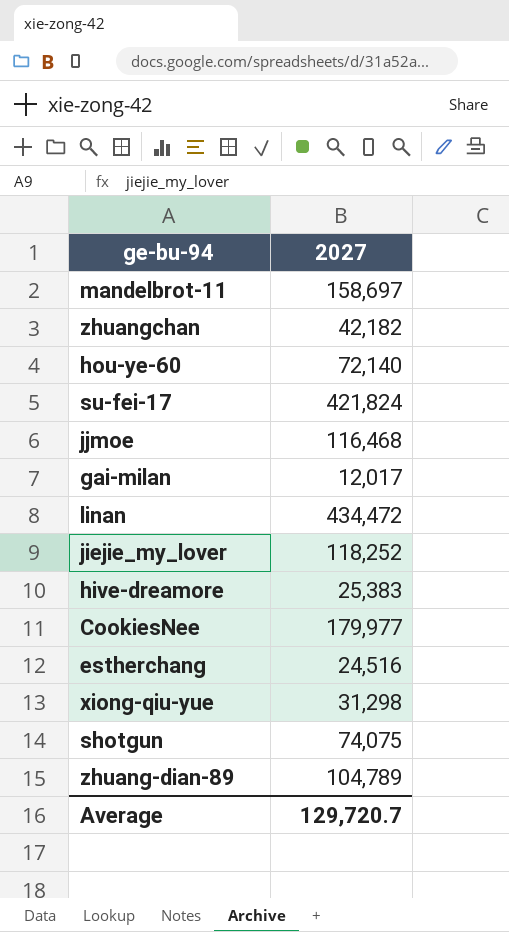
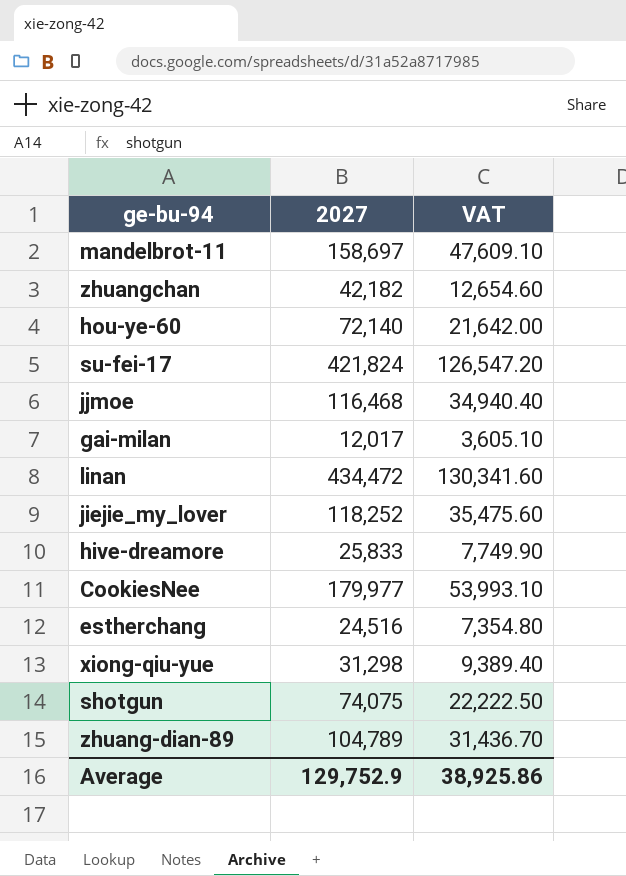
column VAT | formula: none -> [2027] * 0.3
hive-dreamore | 2027: 25,383 -> 25,833
Average | 2027: 129,720.7 -> 129,752.9

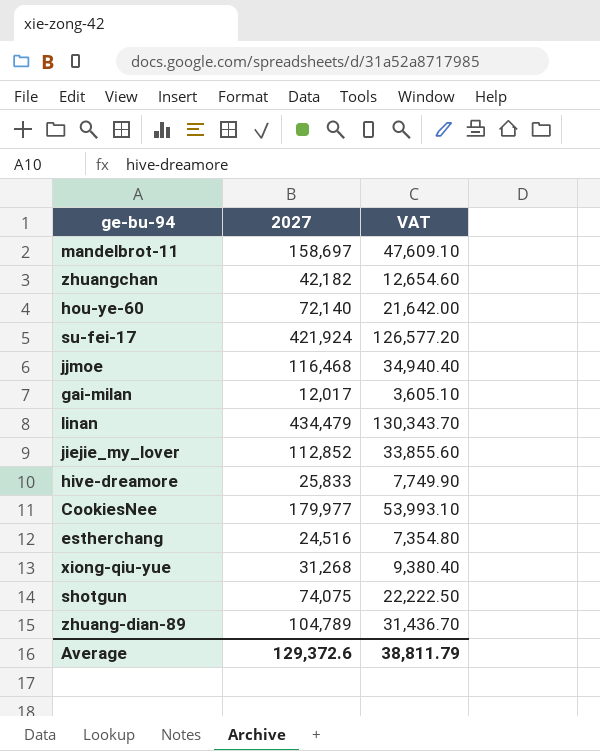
su-fei-17 | 2027: 421,824 -> 421,924
su-fei-17 | VAT: 126,547.20 -> 126,577.20
linan | 2027: 434,472 -> 434,479
linan | VAT: 130,341.60 -> 130,343.70
jiejie_my_lover | 2027: 118,252 -> 112,852
jiejie_my_lover | VAT: 35,475.60 -> 33,855.60
xiong-qiu-yue | 2027: 31,298 -> 31,268
xiong-qiu-yue | VAT: 9,389.40 -> 9,380.40
Average | 2027: 129,752.9 -> 129,372.6
Average | VAT: 38,925.86 -> 38,811.79

